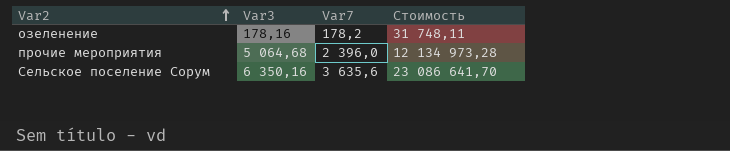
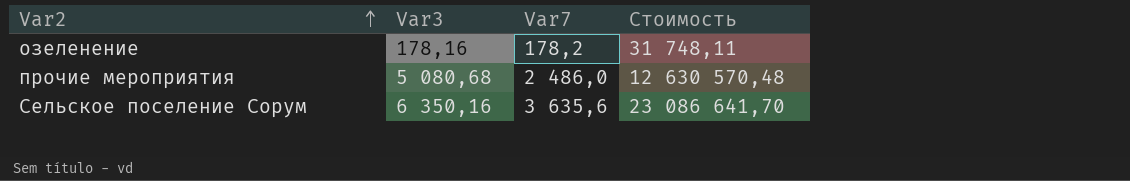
прочие мероприятия | Var3: 5 064,68 -> 5 080,68
прочие мероприятия | Var7: 2 396,0 -> 2 486,0
прочие мероприятия | Стоимость: 12 134 973,28 -> 12 630 570,48

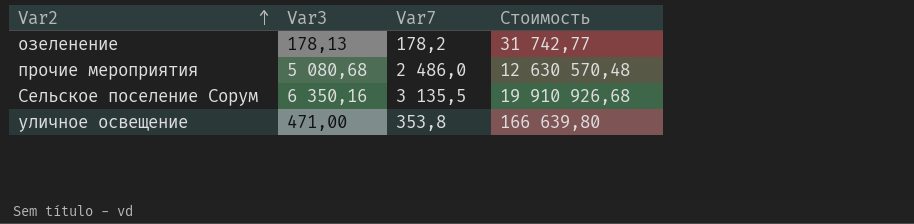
озеленение | Var3: 178,16 -> 178,13
озеленение | Стоимость: 31 748,11 -> 31 742,77
Сельское поселение Сорум | Var7: 3 635,6 -> 3 135,5
Сельское поселение Сорум | Стоимость: 23 086 641,70 -> 19 910 926,68
row уличное освещение: none -> 471,00 | 353,8 | 166 639,80

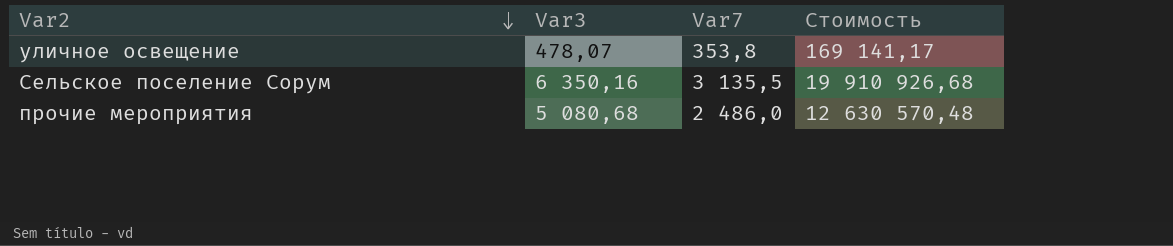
row order: Var2 ascending -> Var2 descending
row озеленение: 178,13 | 178,2 | 31 742,77 -> none
уличное освещение | Var3: 471,00 -> 478,07
уличное освещение | Стоимость: 166 639,80 -> 169 141,17

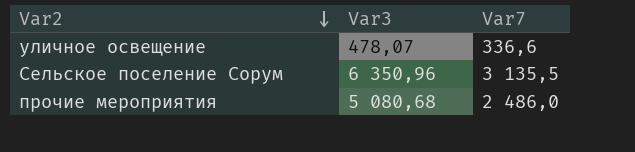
column Стоимость | formula: [Var3] * [Var7] -> none
уличное освещение | Var7: 353,8 -> 336,6
Сельское поселение Сорум | Var3: 6 350,16 -> 6 350,96

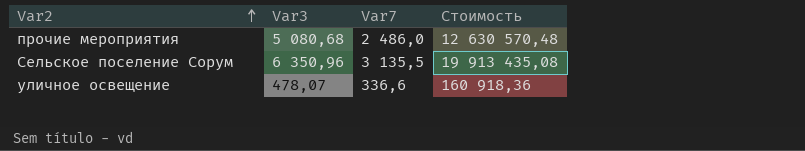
row order: Var2 descending -> Var2 ascending
column Стоимость | formula: none -> [Var3] * [Var7]

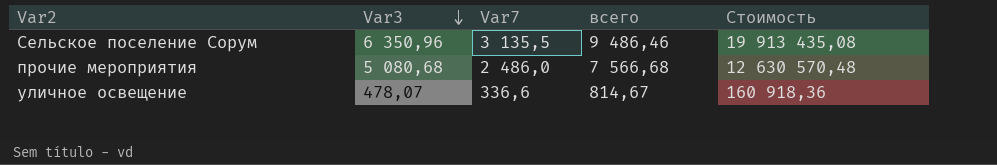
row order: Var2 ascending -> Var3 descending
column всего | formula: none -> [Var3] + [Var7]

